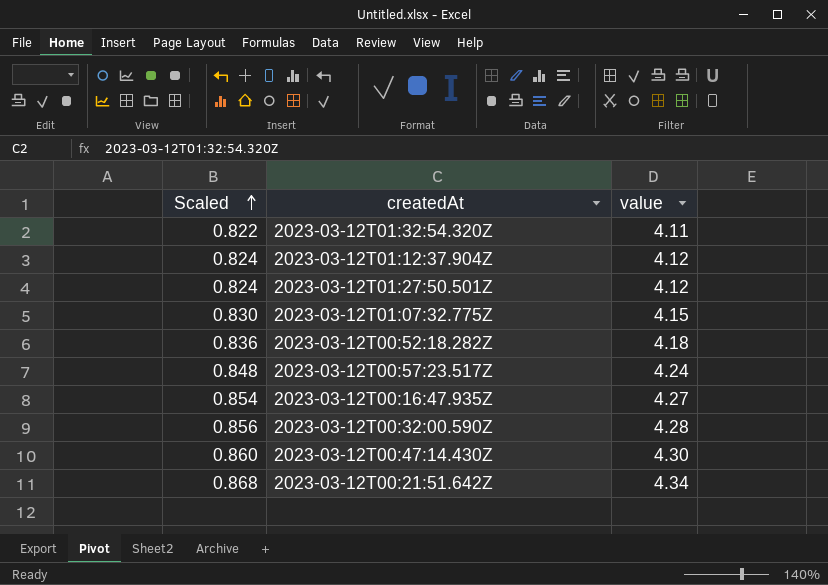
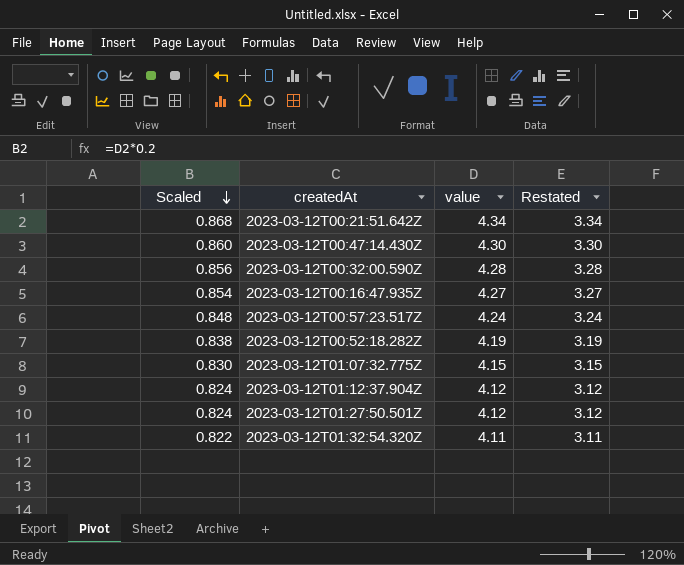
row order: Scaled ascending -> Scaled descending
column Restated | formula: none -> [value] - 1
2023-03-12T00:52:18.282Z | Scaled: 0.836 -> 0.838
2023-03-12T00:52:18.282Z | value: 4.18 -> 4.19

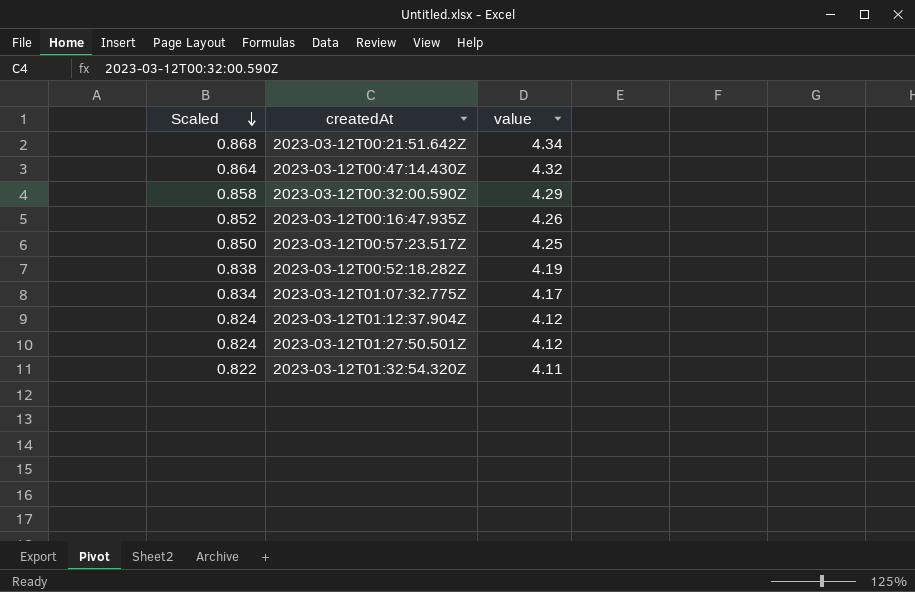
column Restated | formula: [value] - 1 -> none
2023-03-12T00:47:14.430Z | Scaled: 0.860 -> 0.864
2023-03-12T00:47:14.430Z | value: 4.30 -> 4.32
2023-03-12T00:32:00.590Z | Scaled: 0.856 -> 0.858
2023-03-12T00:32:00.590Z | value: 4.28 -> 4.29
2023-03-12T00:16:47.935Z | Scaled: 0.854 -> 0.852
2023-03-12T00:16:47.935Z | value: 4.27 -> 4.26
2023-03-12T00:57:23.517Z | Scaled: 0.848 -> 0.850
2023-03-12T00:57:23.517Z | value: 4.24 -> 4.25
2023-03-12T01:07:32.775Z | Scaled: 0.830 -> 0.834
2023-03-12T01:07:32.775Z | value: 4.15 -> 4.17

